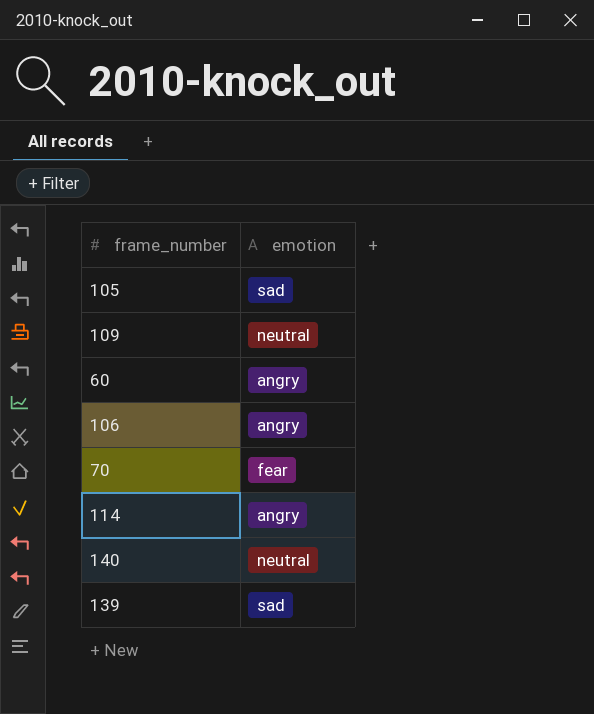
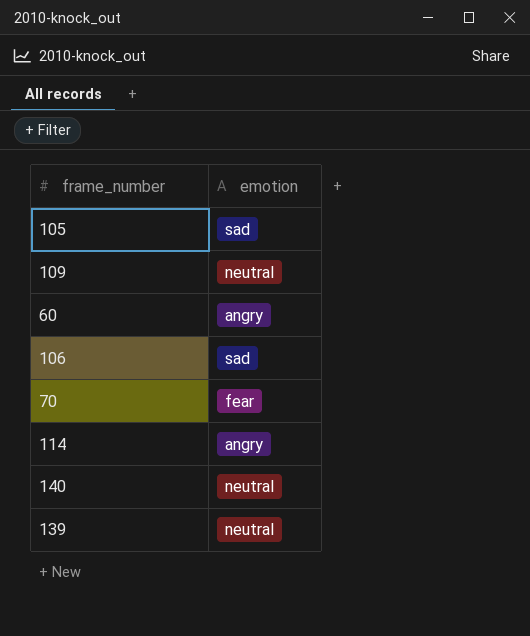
106 | emotion: angry -> sad
139 | emotion: sad -> neutral

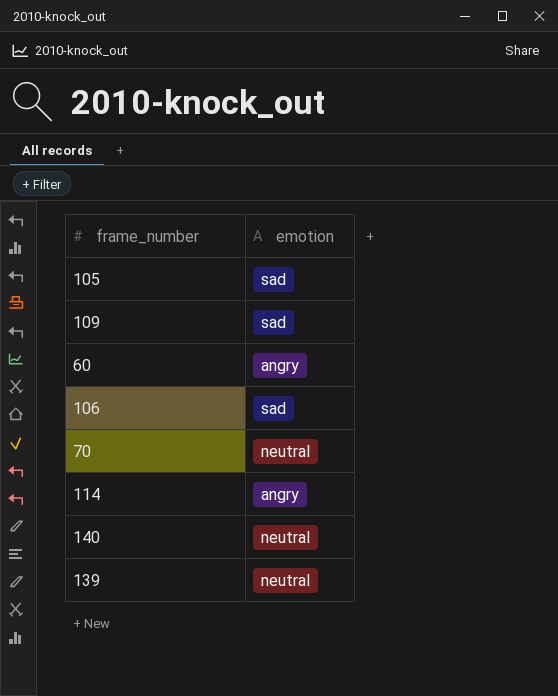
109 | emotion: neutral -> sad
70 | emotion: fear -> neutral

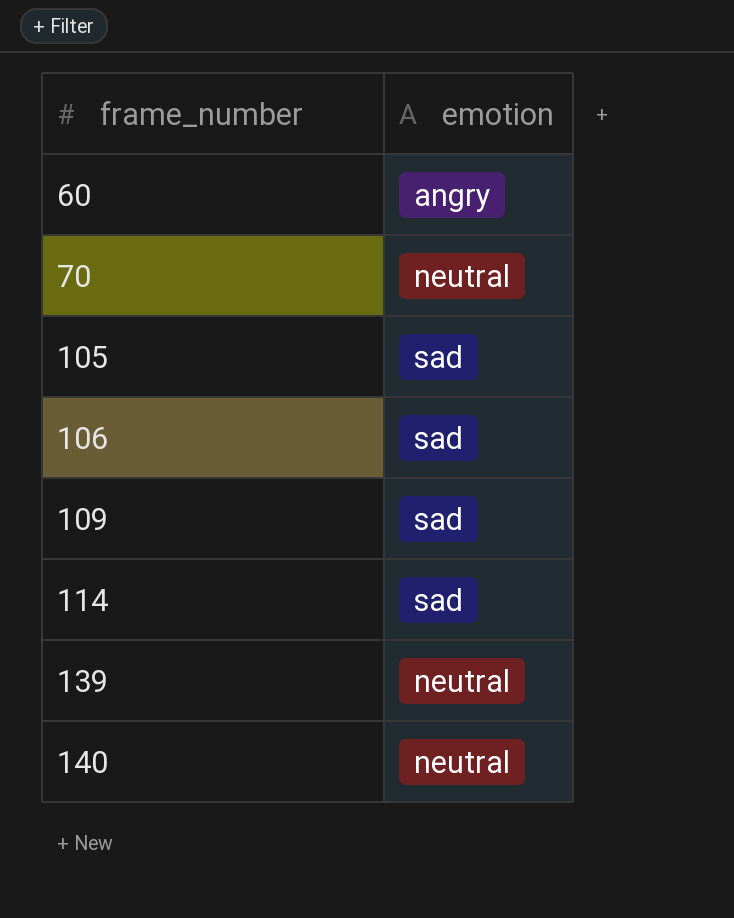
row order: none -> frame_number ascending
114 | emotion: angry -> sad

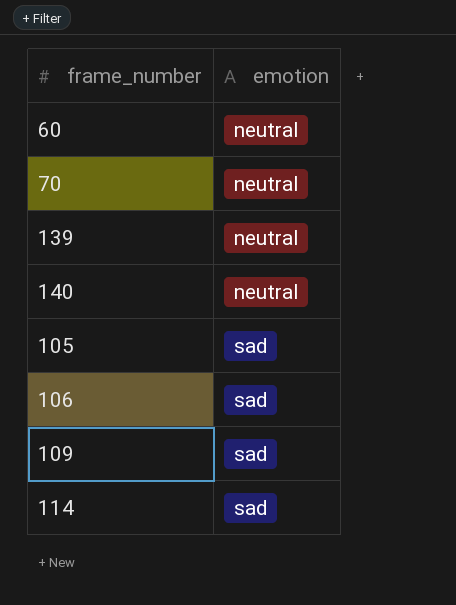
row order: frame_number ascending -> emotion ascending
60 | emotion: angry -> neutral

